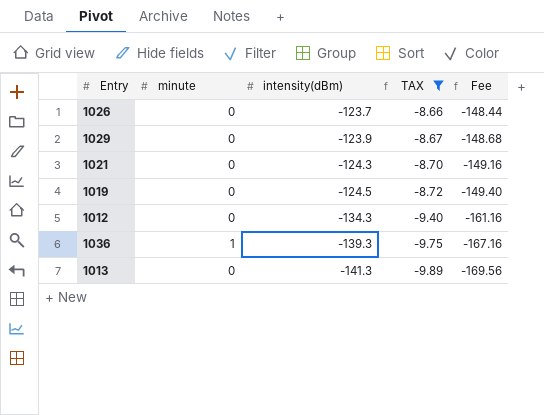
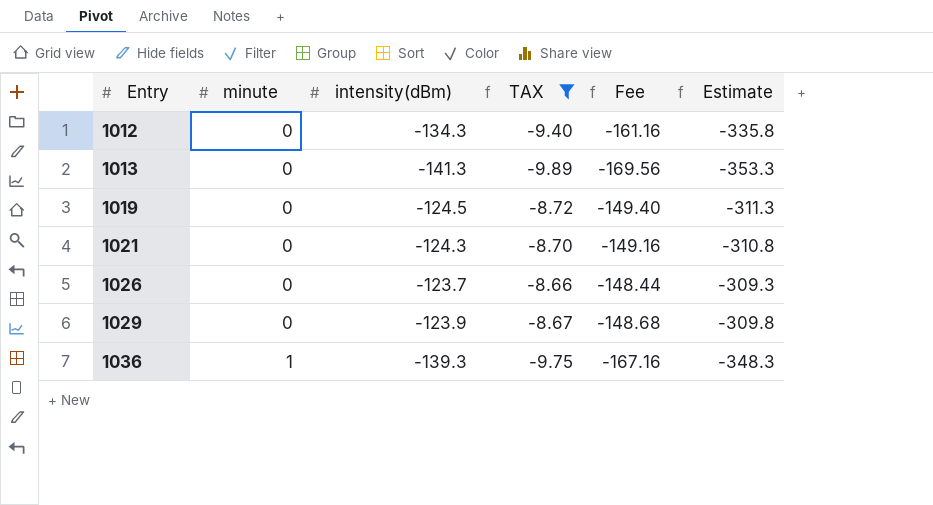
row order: intensity(dBm) descending -> Entry ascending
column Estimate | formula: none -> [intensity(dBm)] * 2.5

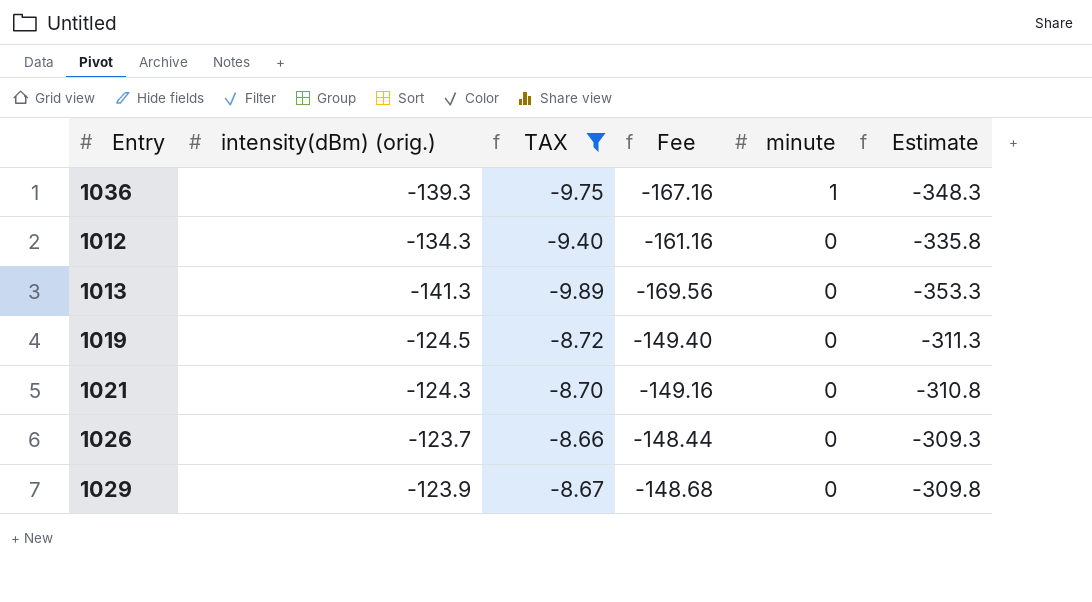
row order: Entry ascending -> minute descending
column name: intensity(dBm) -> intensity(dBm) (orig.)
column minute | position: 2 -> 5

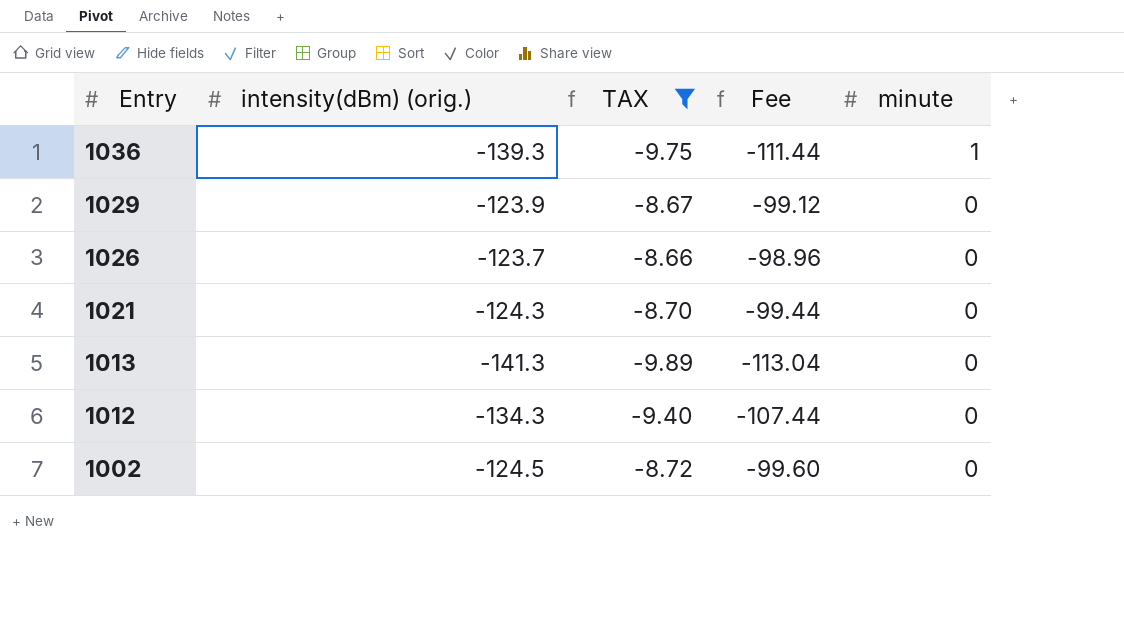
row order: minute descending -> Entry descending
column Estimate | formula: [intensity(dBm) (orig.)] * 2.5 -> none
column Fee | formula: [intensity(dBm) (orig.)] * 1.2 -> [intensity(dBm) (orig.)] * 0.8
row 1019: -124.5 | -8.72 | -149.40 | 0 | -311.3 -> none
row 1002: none -> -124.5 | -8.72 | -99.60 | 0

